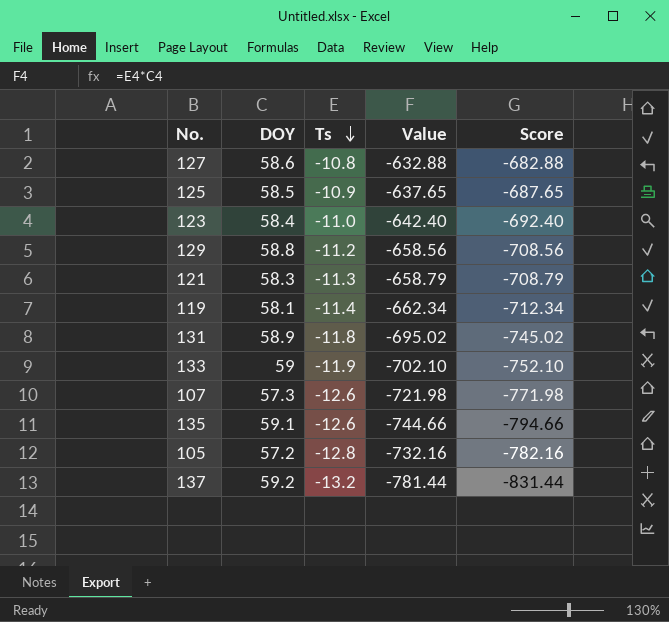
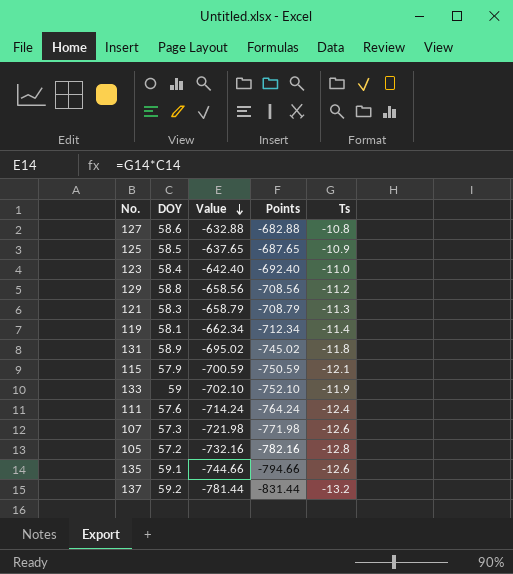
row order: Ts descending -> Value descending
column name: Score -> Points
column Ts | position: 3 -> 5
row 115: none -> 57.9 | -700.59 | -750.59 | -12.1
row 111: none -> 57.6 | -714.24 | -764.24 | -12.4

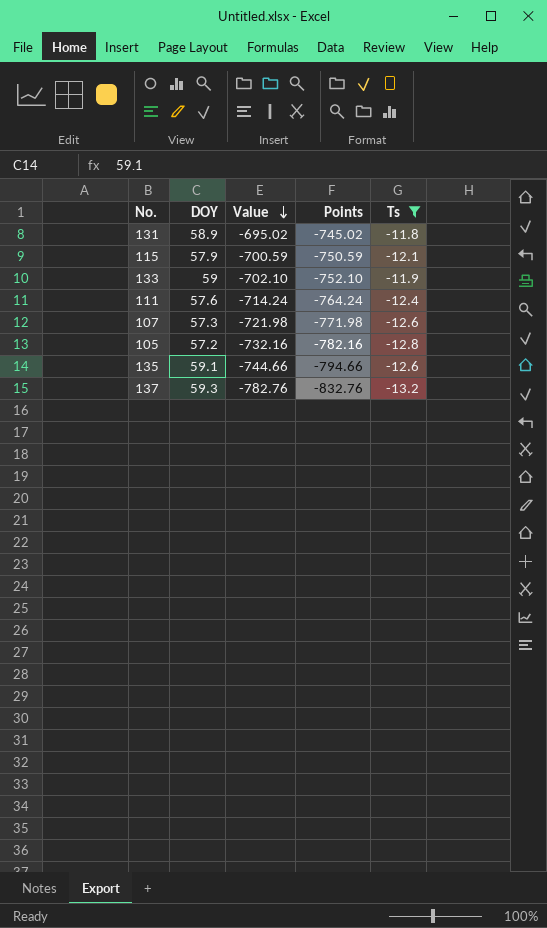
filter: none -> Ts <= -11.8
137 | DOY: 59.2 -> 59.3
137 | Value: -781.44 -> -782.76
137 | Points: -831.44 -> -832.76

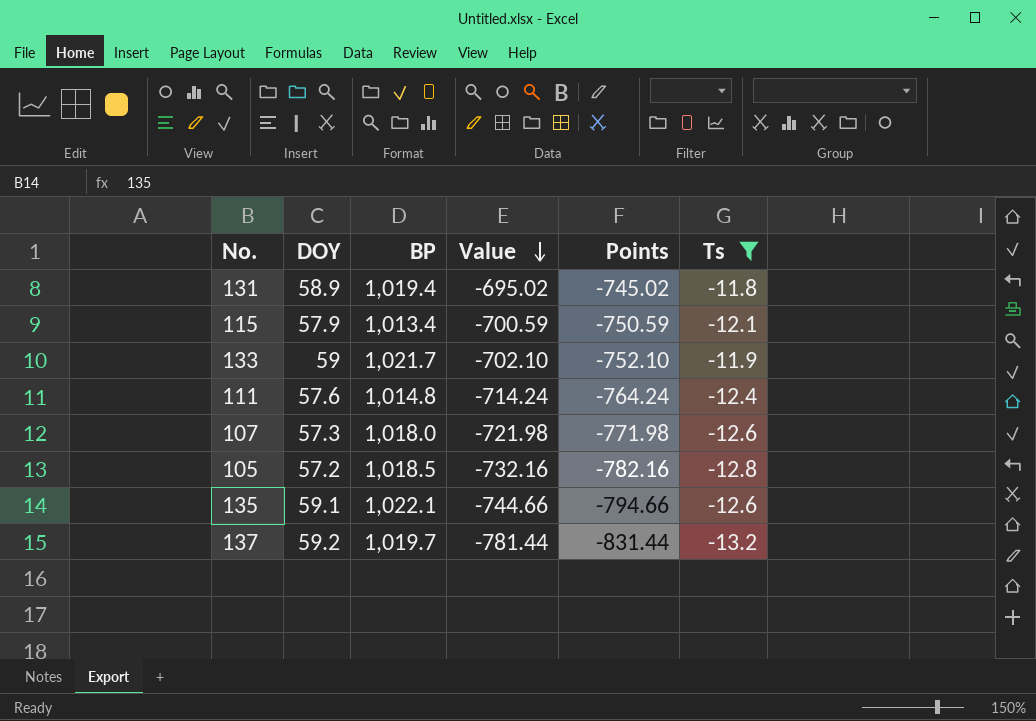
column BP | position: none -> 3
137 | DOY: 59.3 -> 59.2
137 | Value: -782.76 -> -781.44
137 | Points: -832.76 -> -831.44

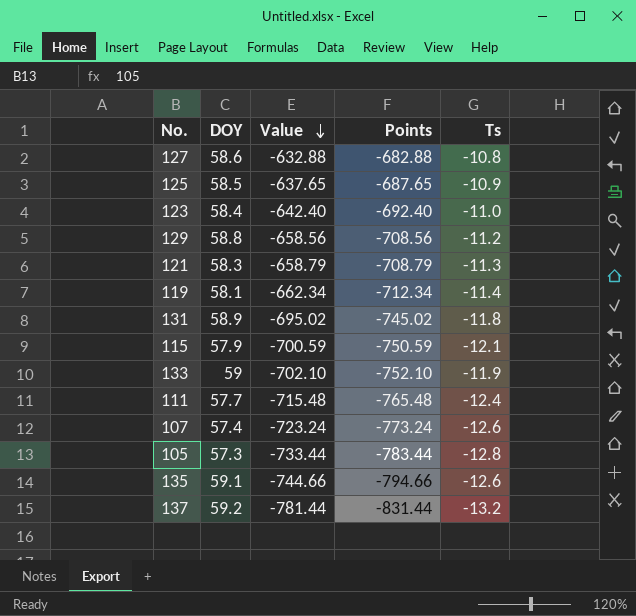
filter: Ts <= -11.8 -> none
column BP | position: 3 -> none
111 | DOY: 57.6 -> 57.7
111 | Value: -714.24 -> -715.48
111 | Points: -764.24 -> -765.48
107 | DOY: 57.3 -> 57.4
107 | Value: -721.98 -> -723.24
107 | Points: -771.98 -> -773.24
105 | DOY: 57.2 -> 57.3
105 | Value: -732.16 -> -733.44
105 | Points: -782.16 -> -783.44

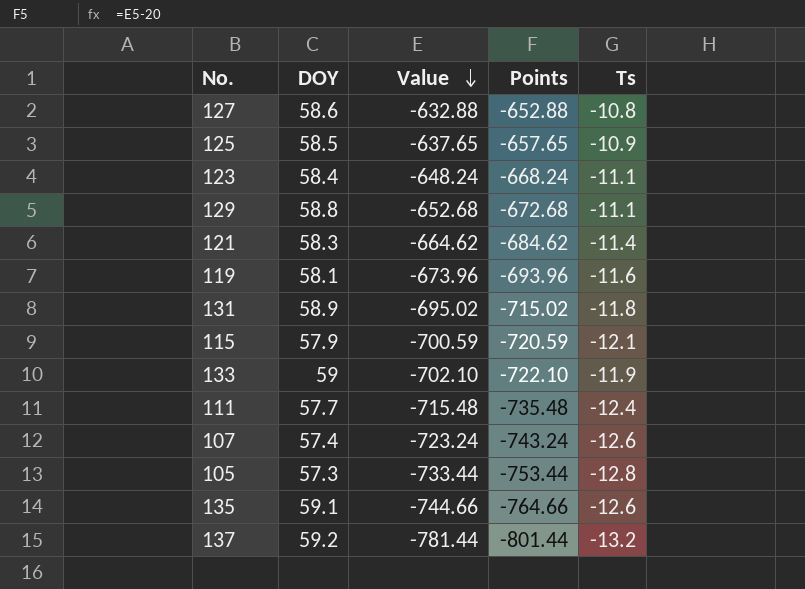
column Points | formula: [Value] - 50 -> [Value] - 20
123 | Value: -642.40 -> -648.24
123 | Ts: -11.0 -> -11.1
129 | Value: -658.56 -> -652.68
129 | Ts: -11.2 -> -11.1
121 | Value: -658.79 -> -664.62
121 | Ts: -11.3 -> -11.4
119 | Value: -662.34 -> -673.96
119 | Ts: -11.4 -> -11.6

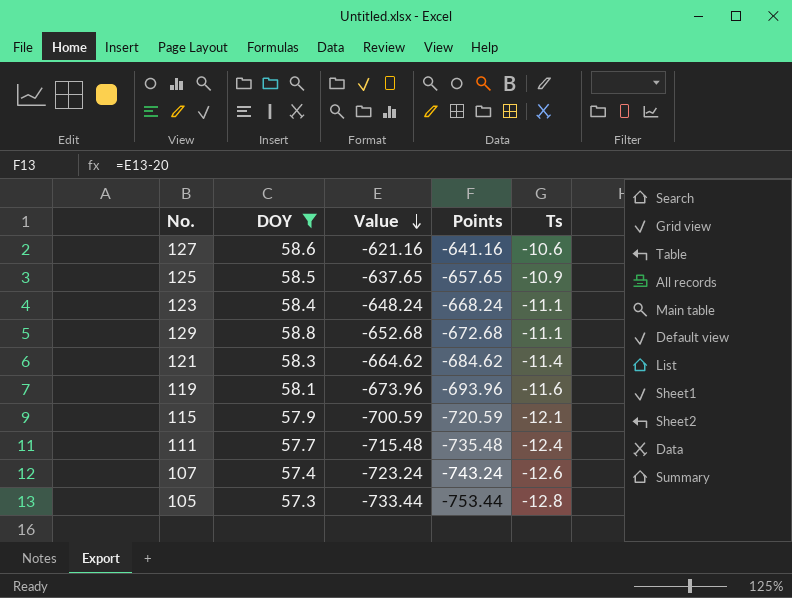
filter: none -> DOY <= 58.8
127 | Value: -632.88 -> -621.16
127 | Points: -652.88 -> -641.16
127 | Ts: -10.8 -> -10.6

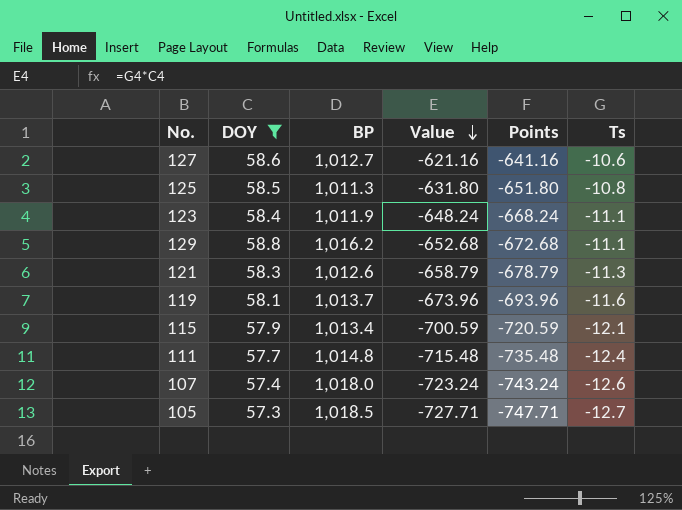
column BP | position: none -> 3
125 | Value: -637.65 -> -631.80
125 | Points: -657.65 -> -651.80
125 | Ts: -10.9 -> -10.8
121 | Value: -664.62 -> -658.79
121 | Points: -684.62 -> -678.79
121 | Ts: -11.4 -> -11.3
105 | Value: -733.44 -> -727.71
105 | Points: -753.44 -> -747.71
105 | Ts: -12.8 -> -12.7

